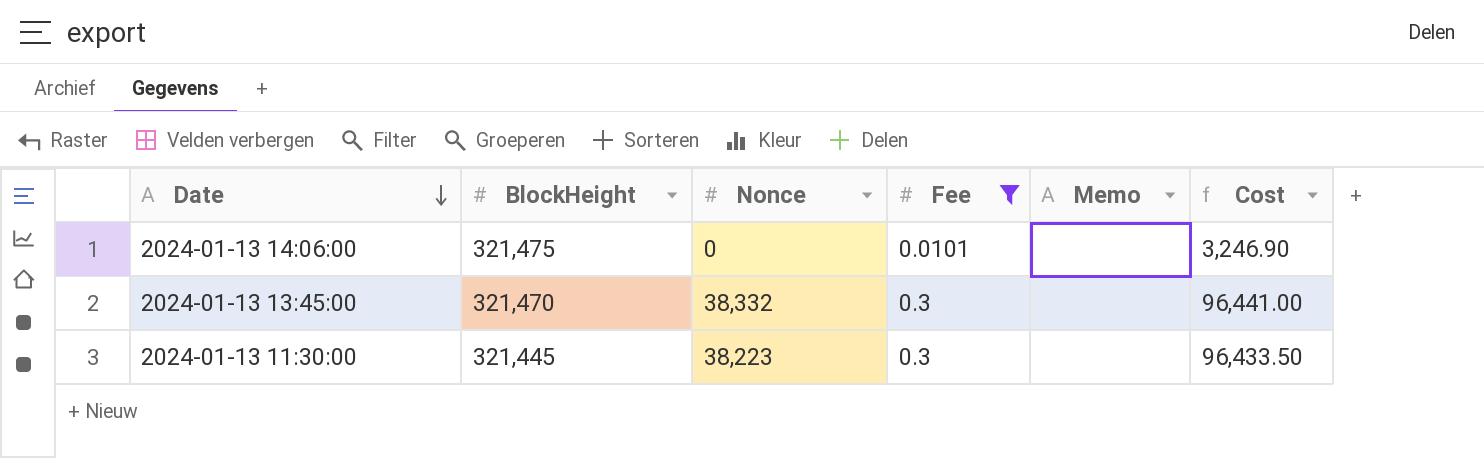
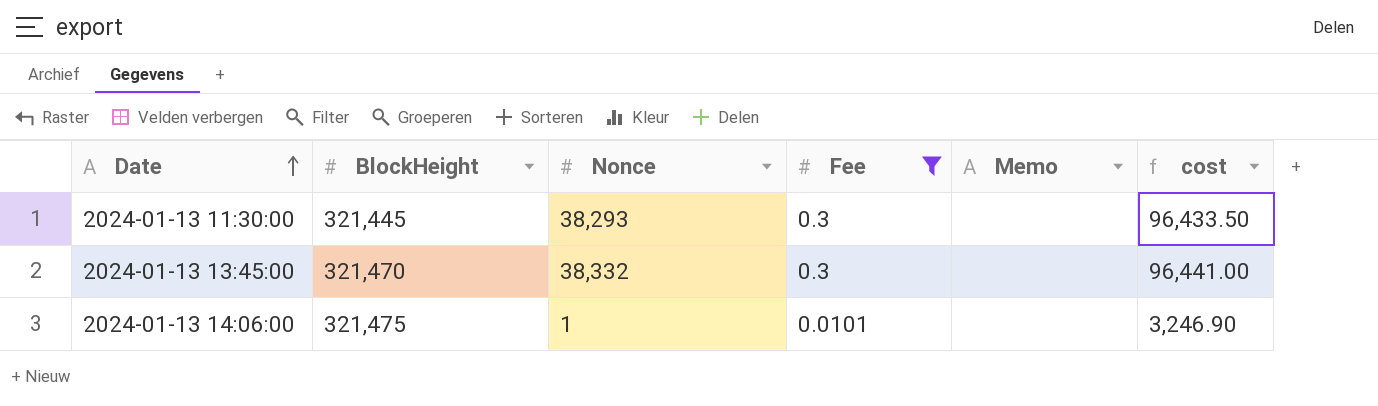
row order: Date descending -> Date ascending
column name: Cost -> cost
2024-01-13 11:30:00 | Nonce: 38,223 -> 38,293
2024-01-13 14:06:00 | Nonce: 0 -> 1

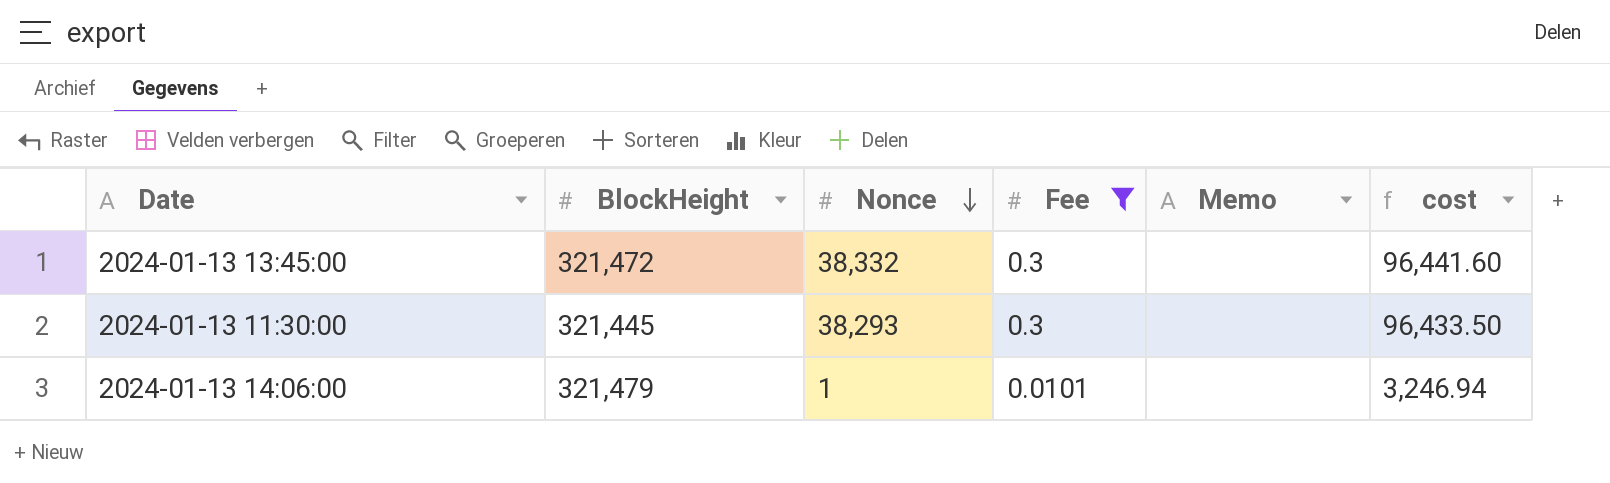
row order: Date ascending -> Nonce descending
2024-01-13 13:45:00 | BlockHeight: 321,470 -> 321,472
2024-01-13 13:45:00 | cost: 96,441.00 -> 96,441.60
2024-01-13 14:06:00 | BlockHeight: 321,475 -> 321,479
2024-01-13 14:06:00 | cost: 3,246.90 -> 3,246.94

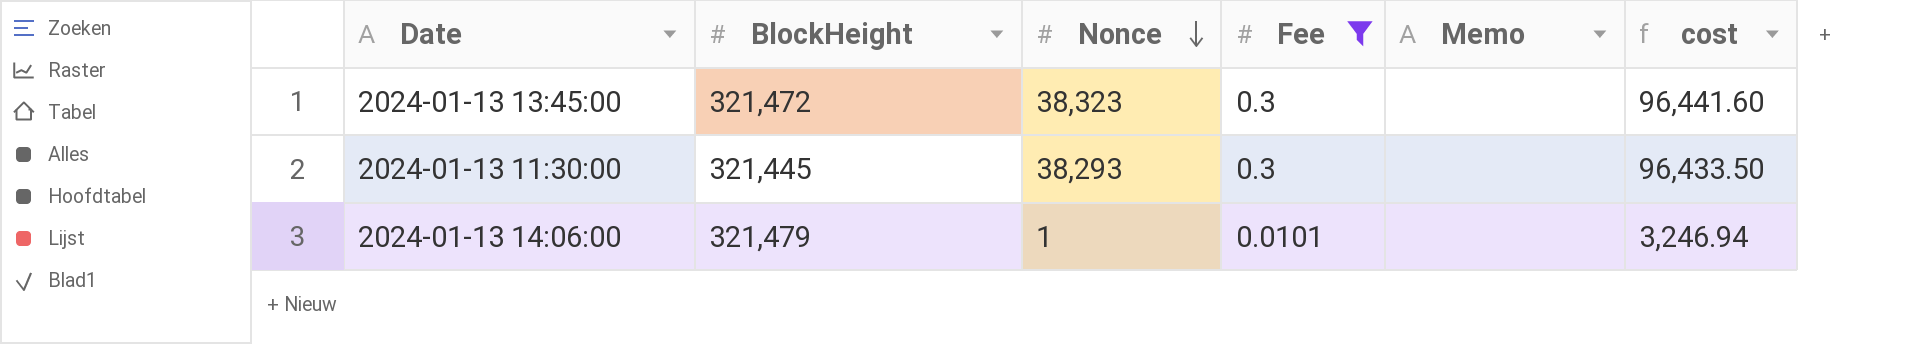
2024-01-13 13:45:00 | Nonce: 38,332 -> 38,323

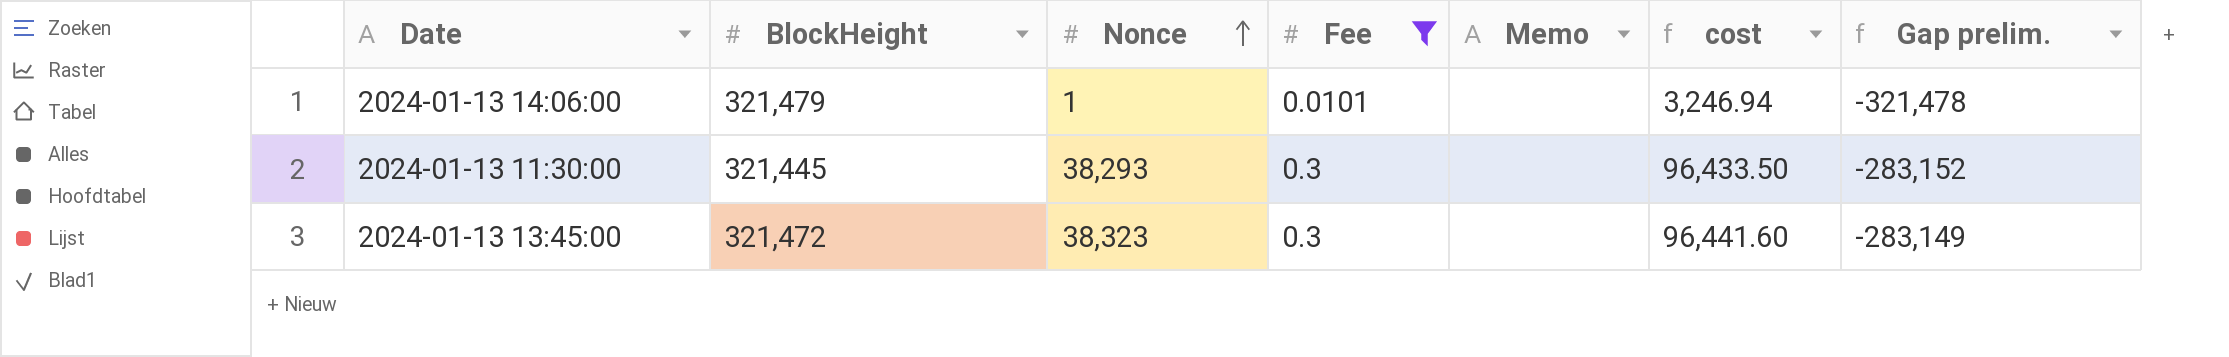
row order: Nonce descending -> Nonce ascending
column Gap prelim. | formula: none -> [Nonce] - [BlockHeight]

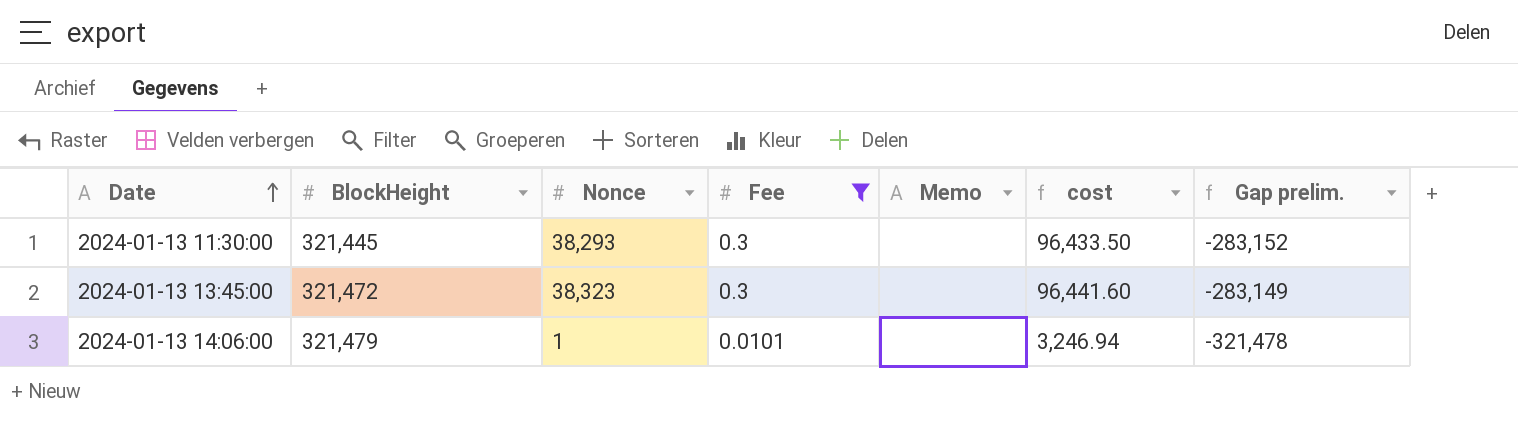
row order: Nonce ascending -> Date ascending

